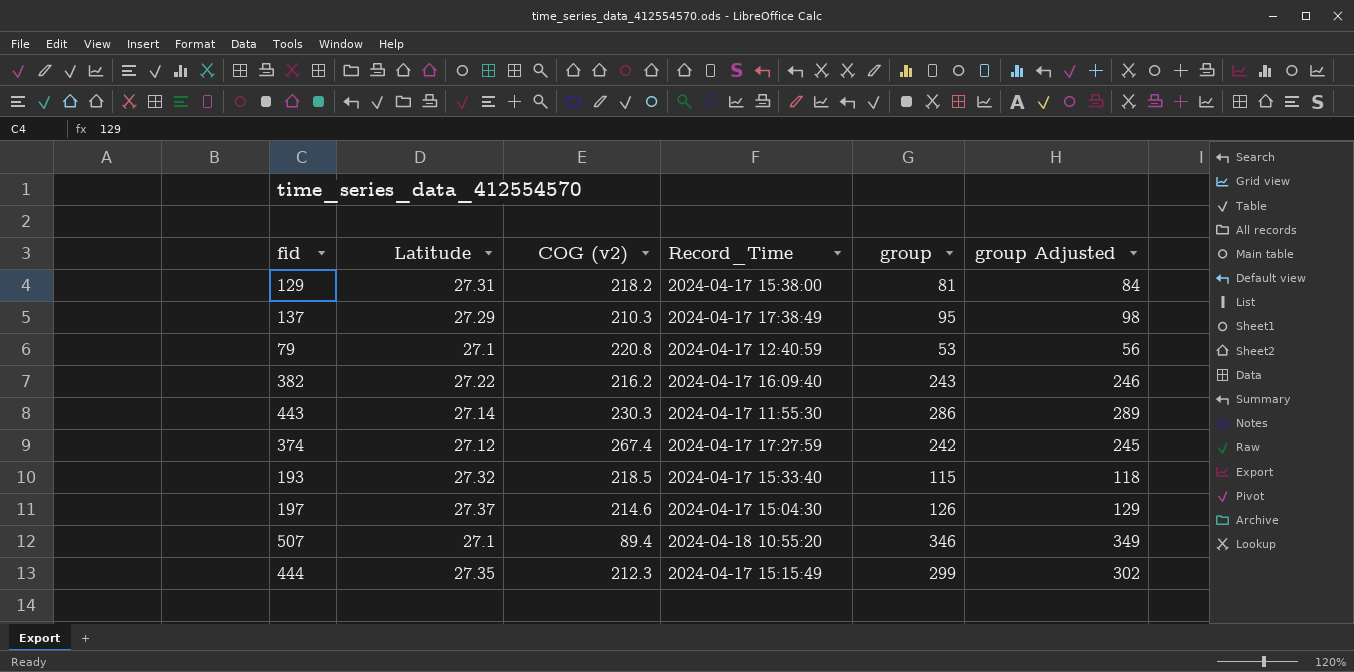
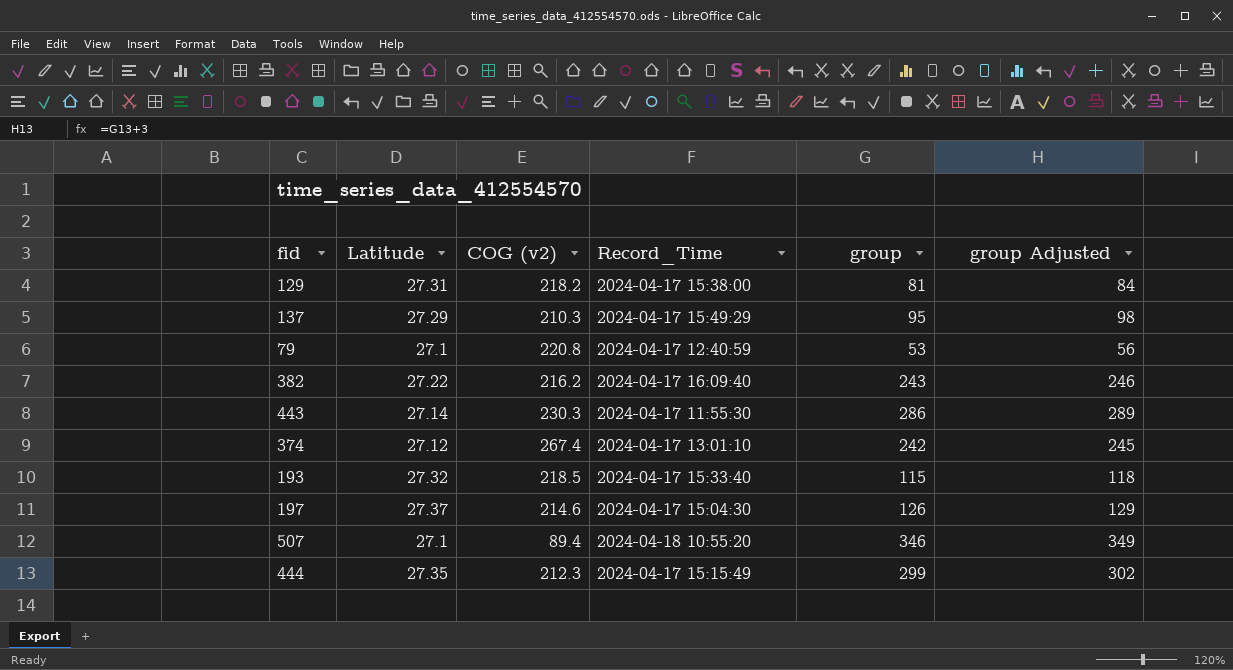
137 | Record_Time: 2024-04-17 17:38:49 -> 2024-04-17 15:49:29
374 | Record_Time: 2024-04-17 17:27:59 -> 2024-04-17 13:01:10

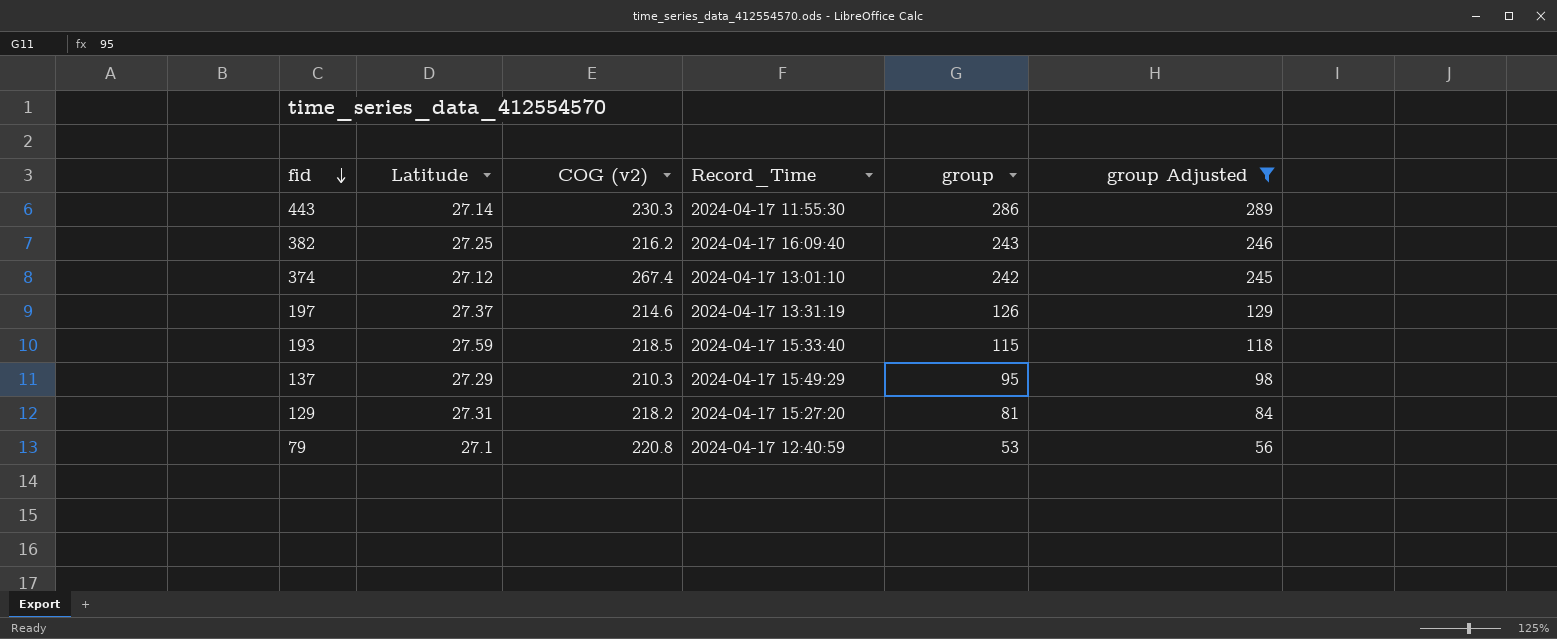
filter: none -> group Adjusted <= 289
row order: none -> fid descending
382 | Latitude: 27.22 -> 27.25
197 | Record_Time: 2024-04-17 15:04:30 -> 2024-04-17 13:31:19
193 | Latitude: 27.32 -> 27.59
129 | Record_Time: 2024-04-17 15:38:00 -> 2024-04-17 15:27:20

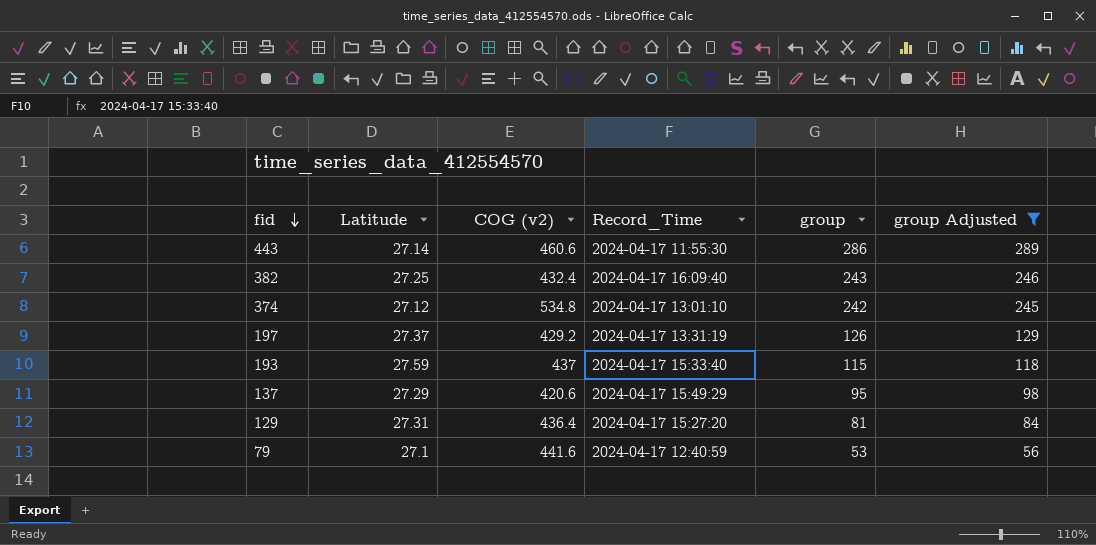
443 | COG (v2): 230.3 -> 460.6
382 | COG (v2): 216.2 -> 432.4
374 | COG (v2): 267.4 -> 534.8
197 | COG (v2): 214.6 -> 429.2
193 | COG (v2): 218.5 -> 437
137 | COG (v2): 210.3 -> 420.6
129 | COG (v2): 218.2 -> 436.4
79 | COG (v2): 220.8 -> 441.6

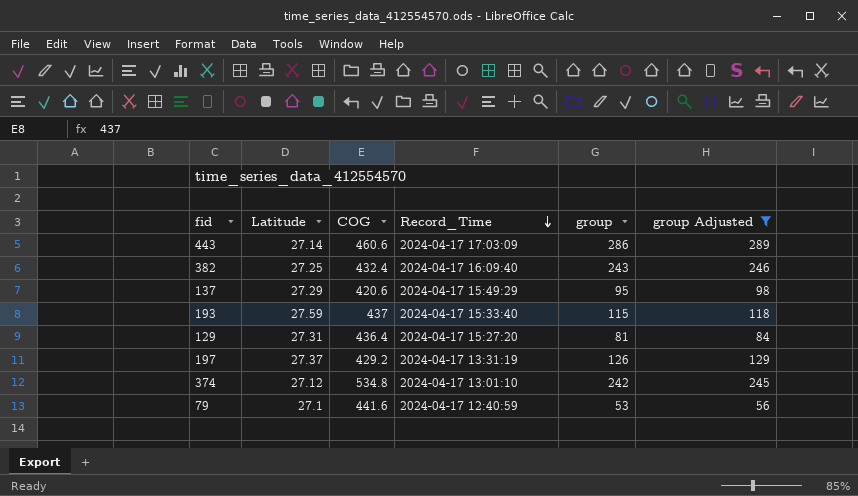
row order: fid descending -> Record_Time descending
column name: COG (v2) -> COG
443 | Record_Time: 2024-04-17 11:55:30 -> 2024-04-17 17:03:09

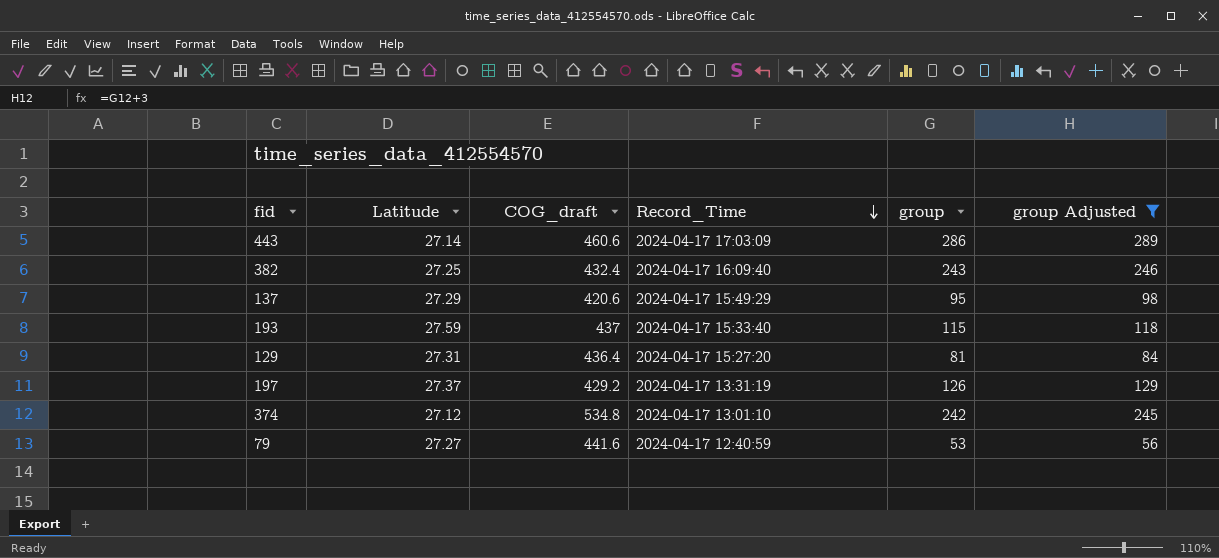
column name: COG -> COG_draft
79 | Latitude: 27.1 -> 27.27

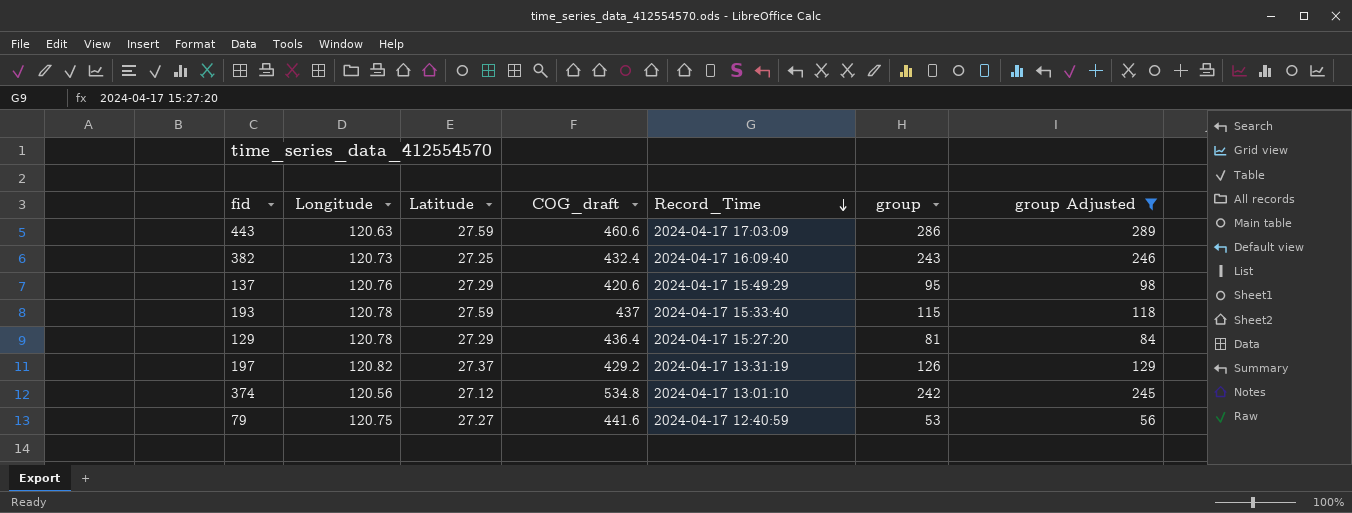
column Longitude | position: none -> 2
443 | Latitude: 27.14 -> 27.59
129 | Latitude: 27.31 -> 27.29

